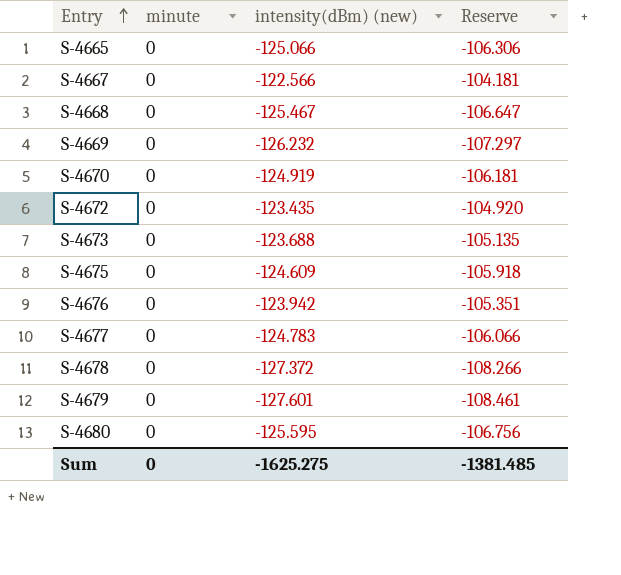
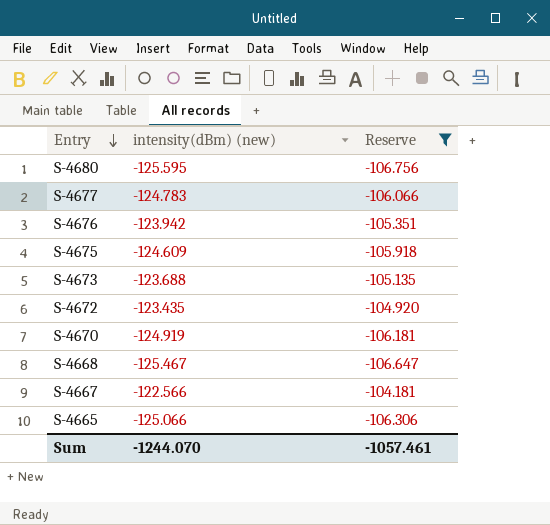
filter: none -> Reserve >= -106.756
row order: Entry ascending -> Entry descending
column minute | position: 2 -> none
Sum | intensity(dBm) (new): -1625.275 -> -1244.070
Sum | Reserve: -1381.485 -> -1057.461

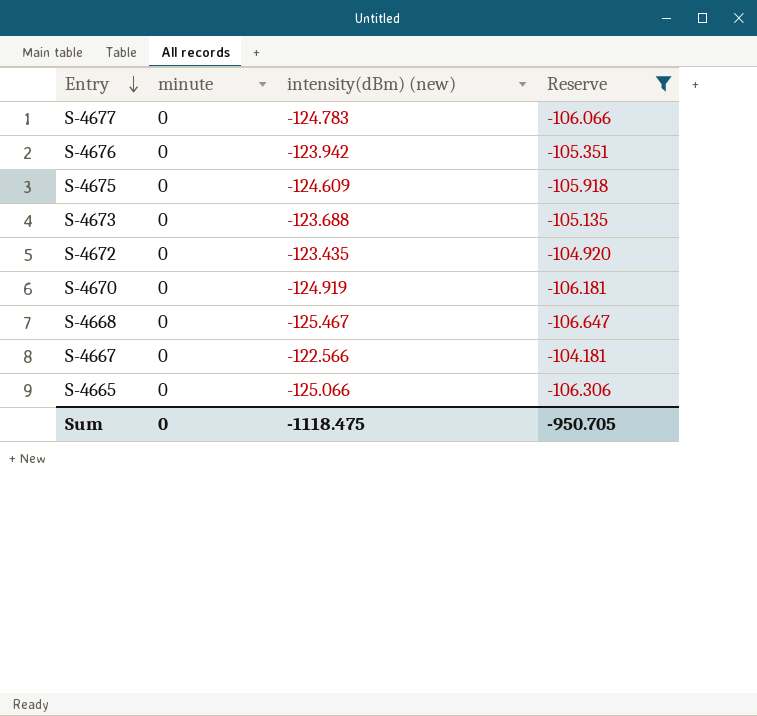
column minute | position: none -> 2
row S-4680: -125.595 | -106.756 -> none
Sum | intensity(dBm) (new): -1244.070 -> -1118.475
Sum | Reserve: -1057.461 -> -950.705

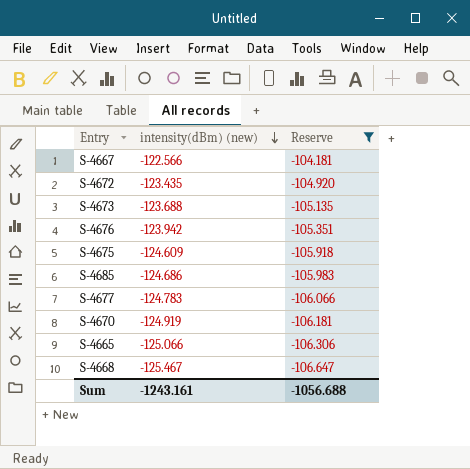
row order: Entry descending -> intensity(dBm) (new) descending
column minute | position: 2 -> none
row S-4685: none -> -124.686 | -105.983
Sum | intensity(dBm) (new): -1118.475 -> -1243.161
Sum | Reserve: -950.705 -> -1056.688

